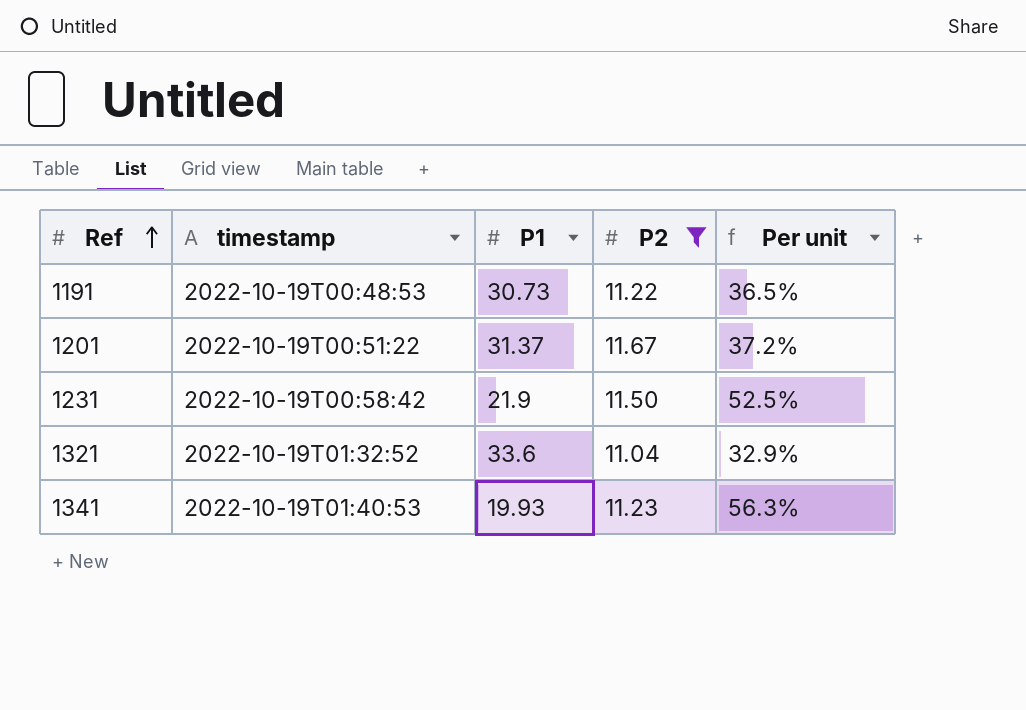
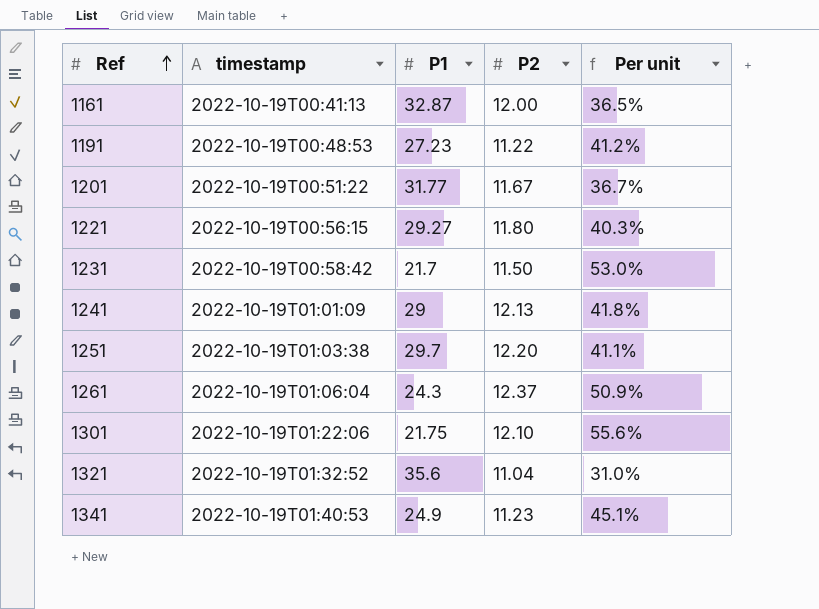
filter: P2 <= 11.67 -> none
1191 | P1: 30.73 -> 27.23
1191 | Per unit: 36.5% -> 41.2%
1201 | P1: 31.37 -> 31.77
1201 | Per unit: 37.2% -> 36.7%
1231 | P1: 21.9 -> 21.7
1231 | Per unit: 52.5% -> 53.0%
1321 | P1: 33.6 -> 35.6
1321 | Per unit: 32.9% -> 31.0%
1341 | P1: 19.93 -> 24.9
1341 | Per unit: 56.3% -> 45.1%

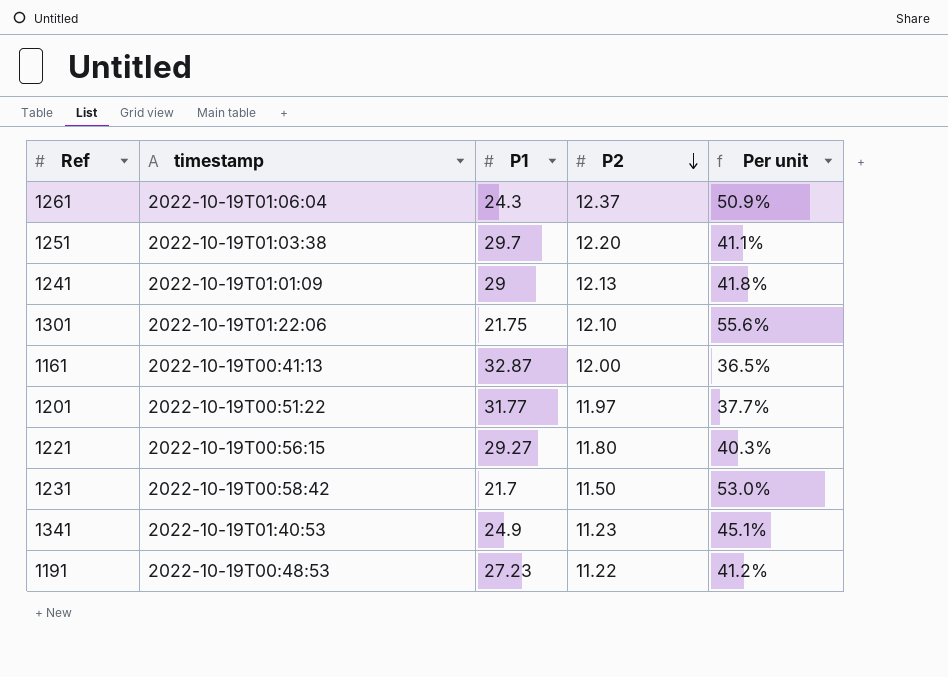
row order: Ref ascending -> P2 descending
row 1321: 2022-10-19T01:32:52 | 35.6 | 11.04 | 31.0% -> none
1201 | P2: 11.67 -> 11.97
1201 | Per unit: 36.7% -> 37.7%

